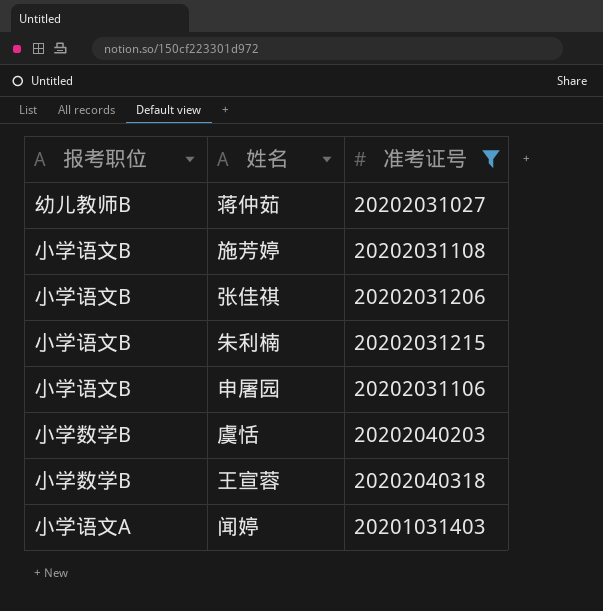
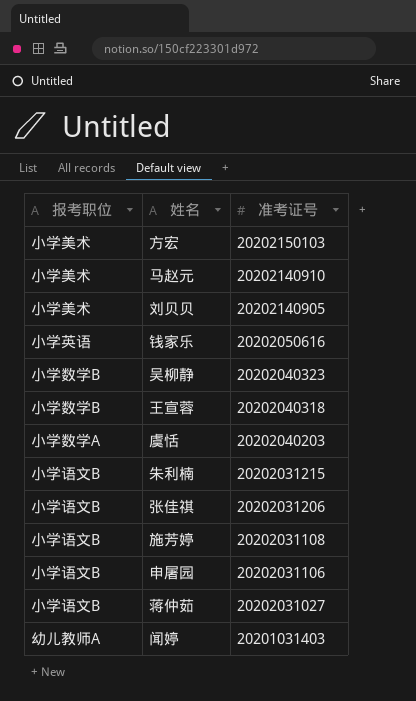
filter: 准考证号 <= 20202040318 -> none
row order: none -> 准考证号 descending
虞恬 | 报考职位: 小学数学B -> 小学数学A
蒋仲茹 | 报考职位: 幼儿教师B -> 小学语文B
闻婷 | 报考职位: 小学语文A -> 幼儿教师A

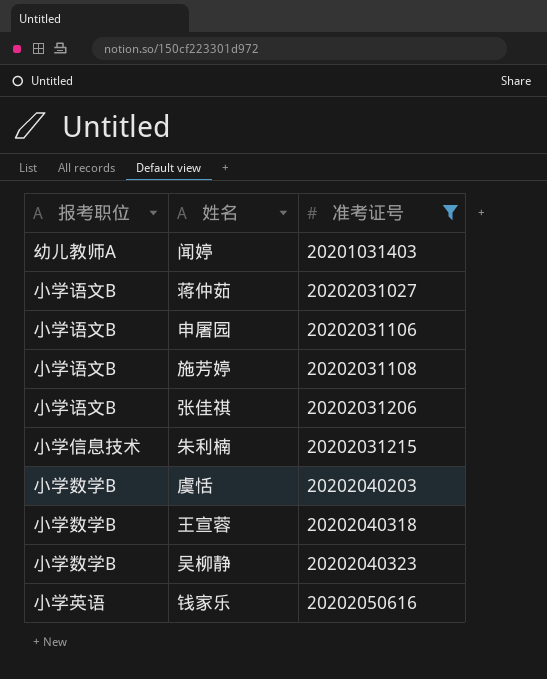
filter: none -> 准考证号 <= 20202050616
row order: 准考证号 descending -> 准考证号 ascending
朱利楠 | 报考职位: 小学语文B -> 小学信息技术
虞恬 | 报考职位: 小学数学A -> 小学数学B

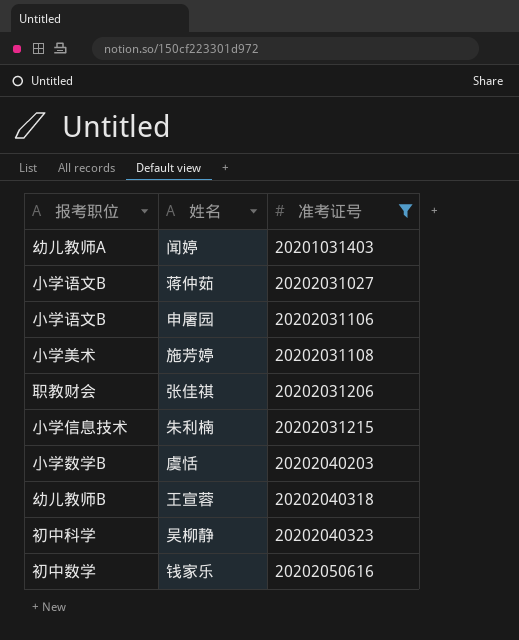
施芳婷 | 报考职位: 小学语文B -> 小学美术
张佳祺 | 报考职位: 小学语文B -> 职教财会
王宣蓉 | 报考职位: 小学数学B -> 幼儿教师B
吴柳静 | 报考职位: 小学数学B -> 初中科学
钱家乐 | 报考职位: 小学英语 -> 初中数学

